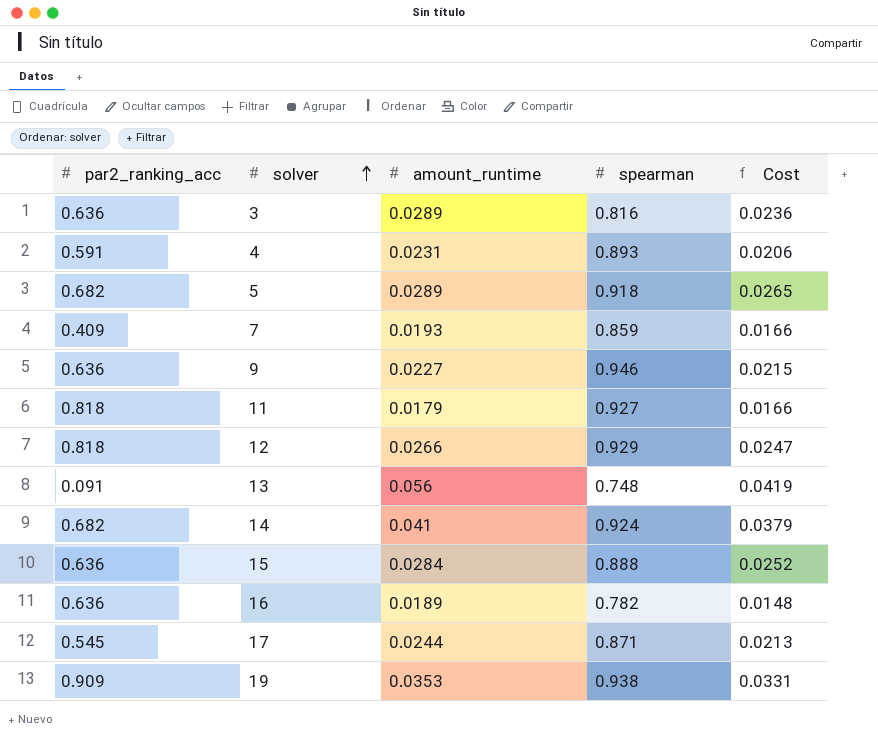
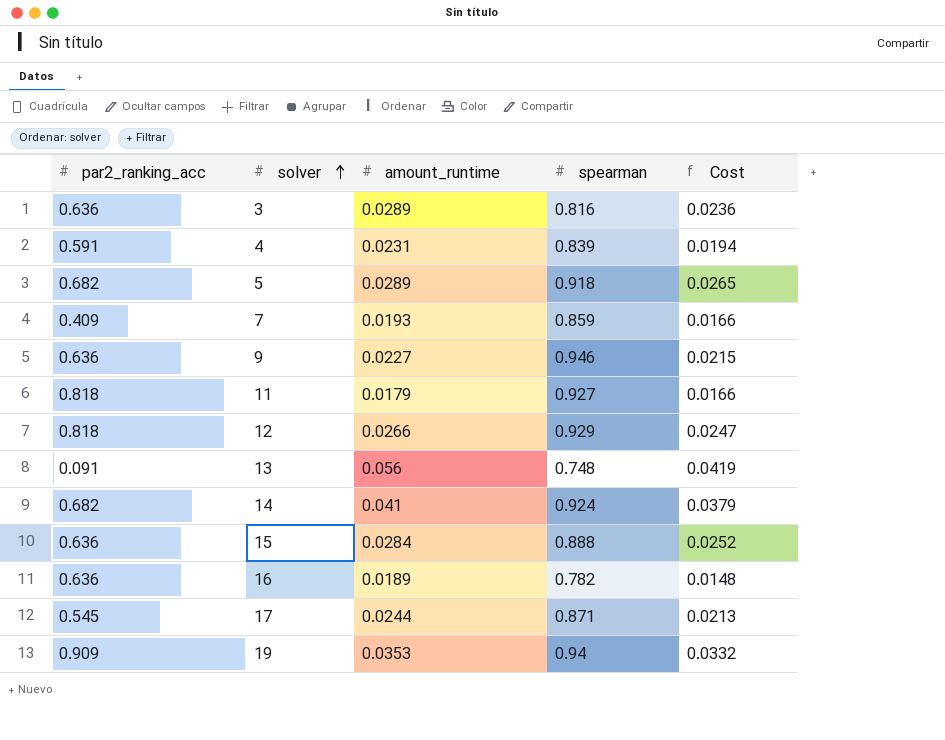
4 | spearman: 0.893 -> 0.839
4 | Cost: 0.0206 -> 0.0194
19 | spearman: 0.938 -> 0.94
19 | Cost: 0.0331 -> 0.0332

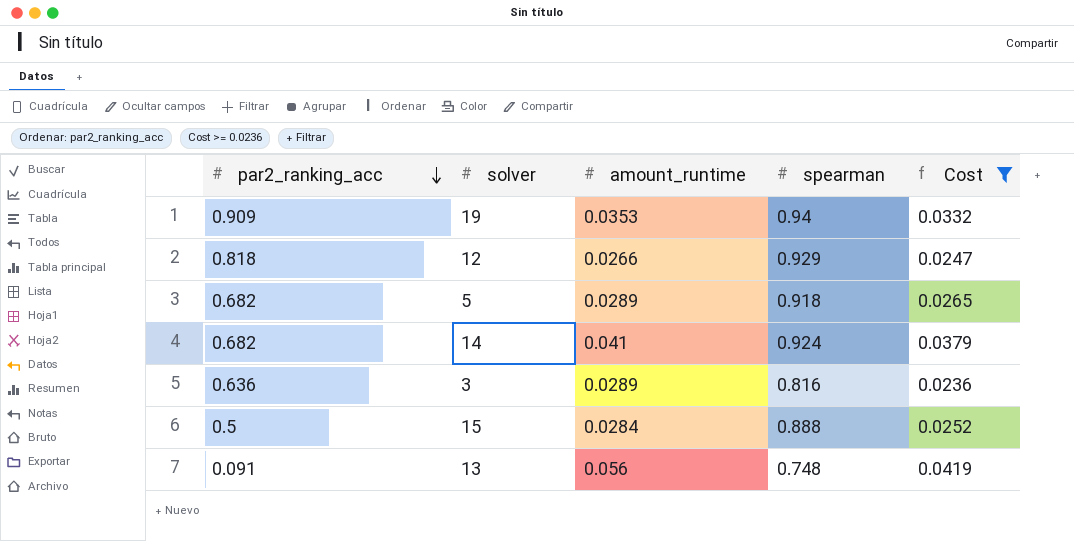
filter: none -> Cost >= 0.0236
row order: solver ascending -> par2_ranking_acc descending
15 | par2_ranking_acc: 0.636 -> 0.5

